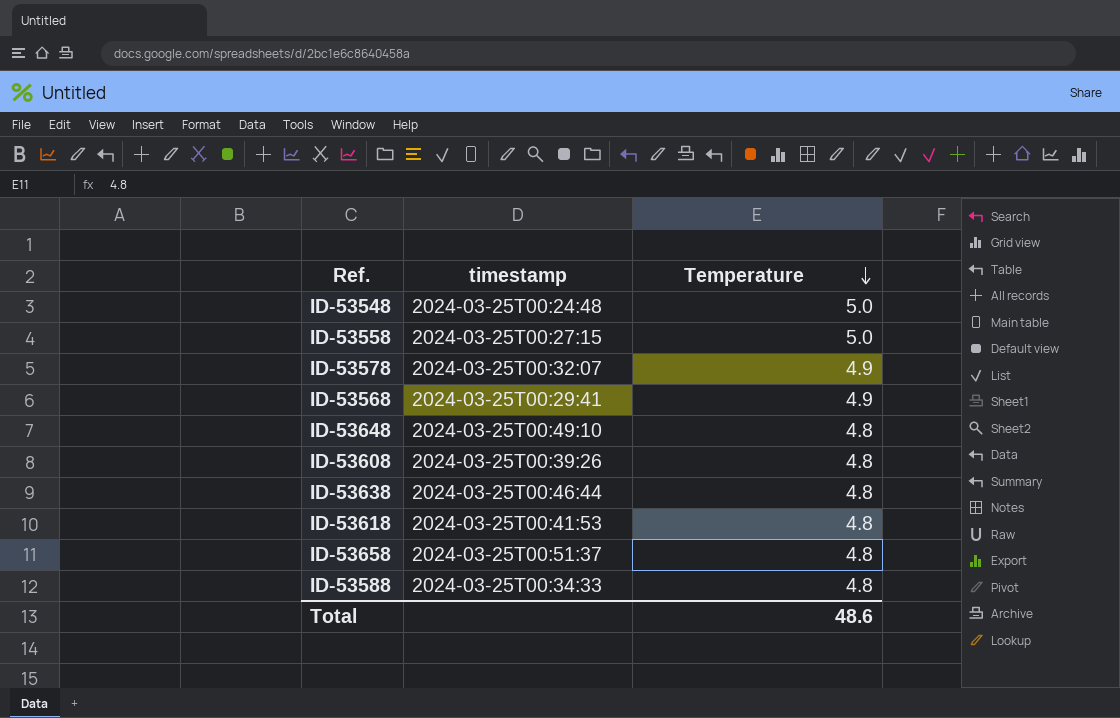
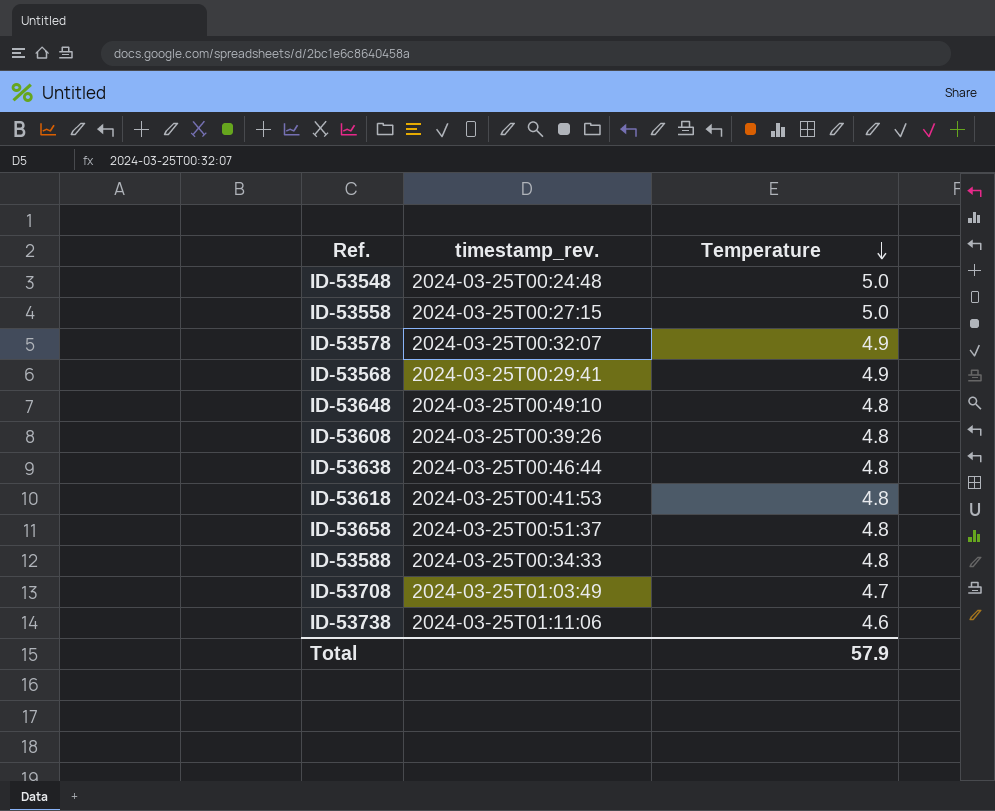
column name: timestamp -> timestamp_rev.
row ID-53708: none -> 2024-03-25T01:03:49 | 4.7
row ID-53738: none -> 2024-03-25T01:11:06 | 4.6
Total | Temperature: 48.6 -> 57.9

